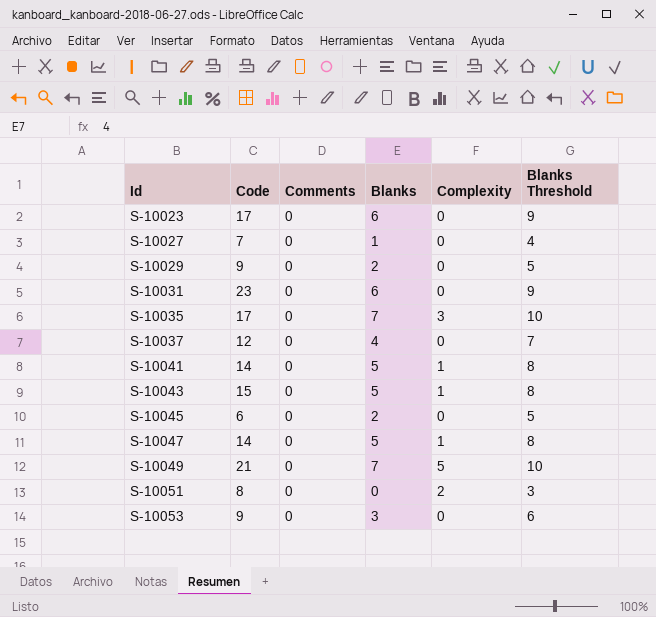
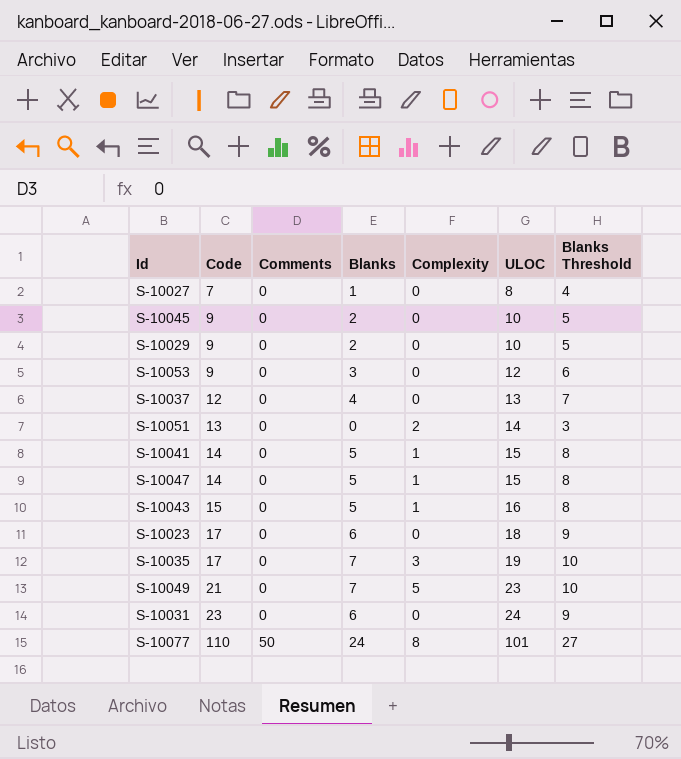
row order: Id ascending -> Code ascending
column ULOC | position: none -> 6
S-10045 | Code: 6 -> 9
S-10051 | Code: 8 -> 13
row S-10077: none -> 110 | 50 | 24 | 8 | 101 | 27

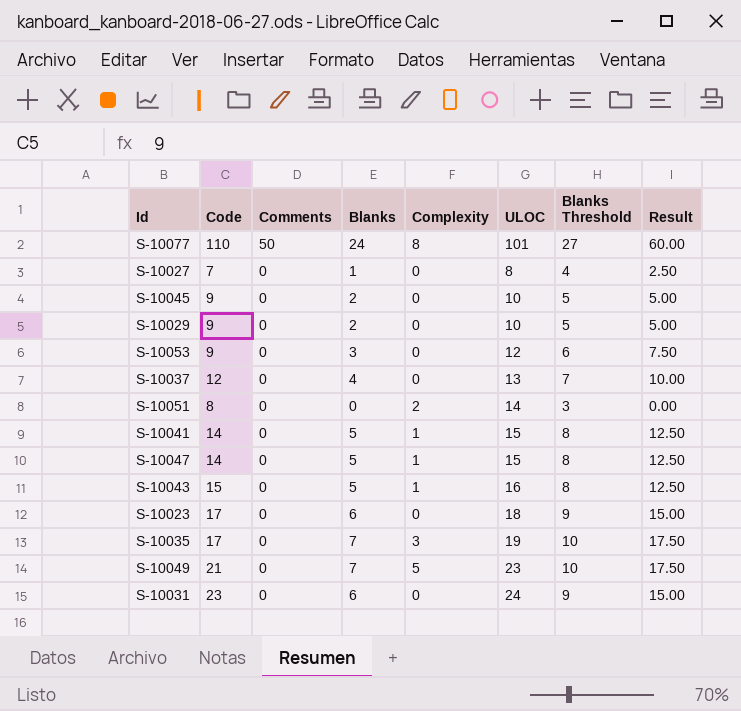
row order: Code ascending -> Comments descending
column Result | formula: none -> [Blanks] * 2.5
S-10051 | Code: 13 -> 8

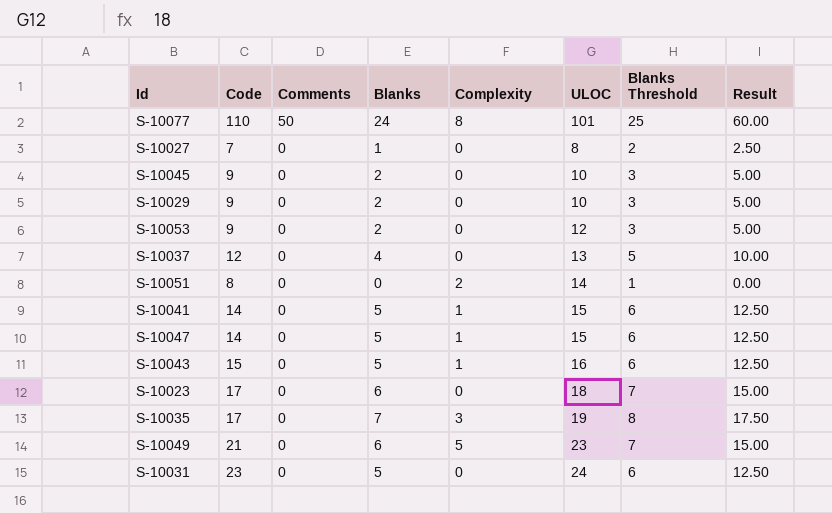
column Blanks Threshold | formula: [Blanks] + 3 -> [Blanks] + 1
S-10053 | Blanks: 3 -> 2
S-10053 | Result: 7.50 -> 5.00
S-10049 | Blanks: 7 -> 6
S-10049 | Result: 17.50 -> 15.00
S-10031 | Blanks: 6 -> 5
S-10031 | Result: 15.00 -> 12.50

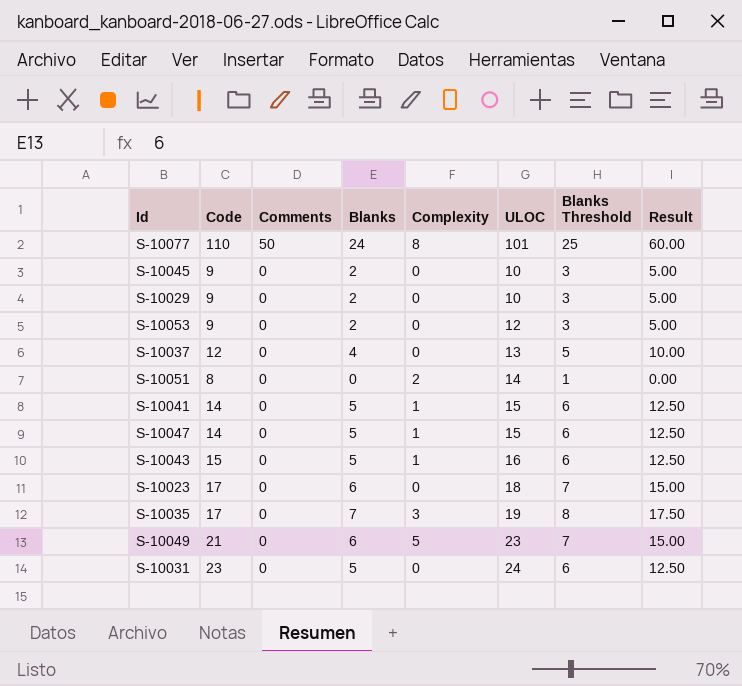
row S-10027: 7 | 0 | 1 | 0 | 8 | 2 | 2.50 -> none

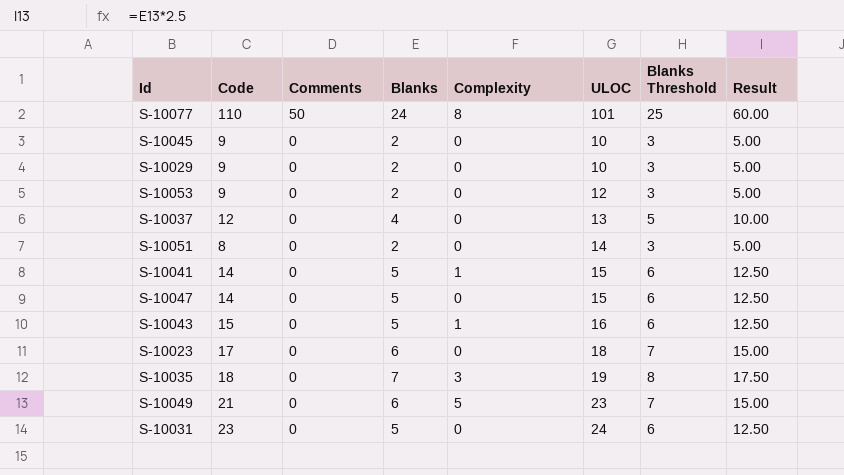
S-10051 | Blanks: 0 -> 2
S-10051 | Complexity: 2 -> 0
S-10051 | Blanks Threshold: 1 -> 3
S-10051 | Result: 0.00 -> 5.00
S-10047 | Complexity: 1 -> 0
S-10035 | Code: 17 -> 18

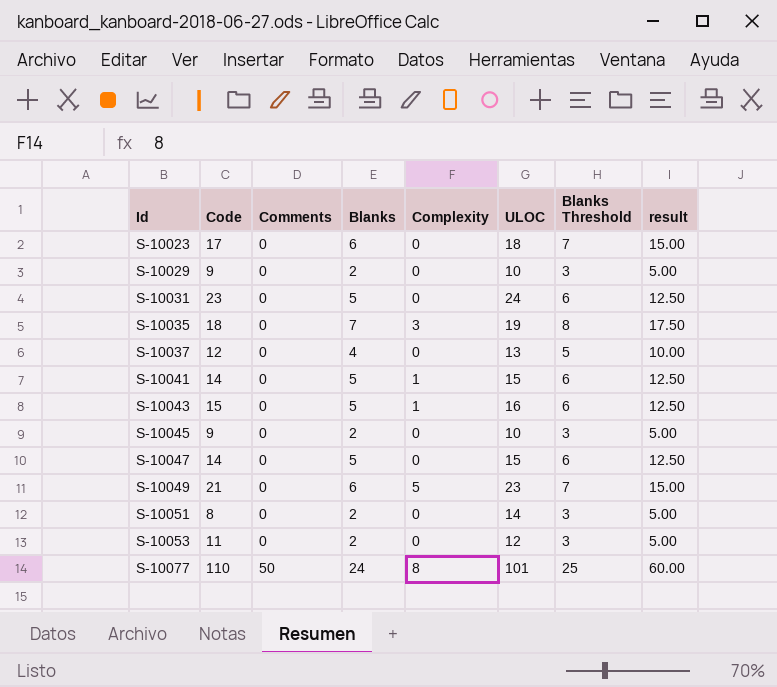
row order: Comments descending -> Id ascending
column name: Result -> result
S-10053 | Code: 9 -> 11

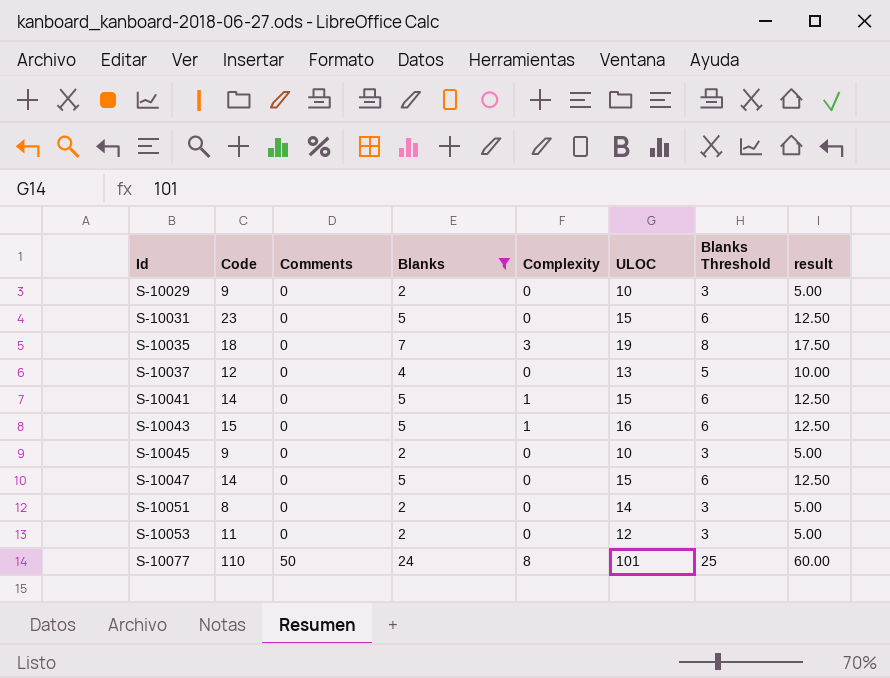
filter: none -> Blanks != 6
S-10031 | ULOC: 24 -> 15

